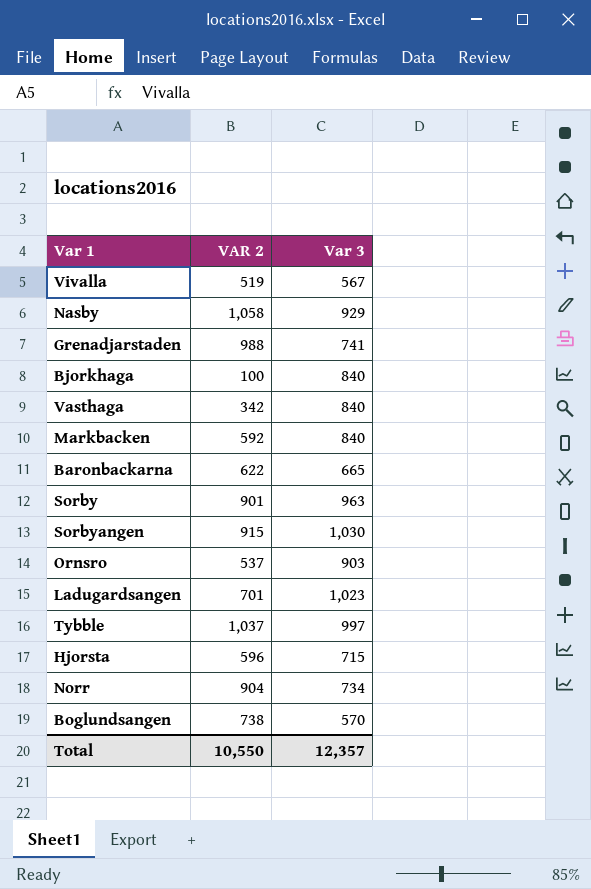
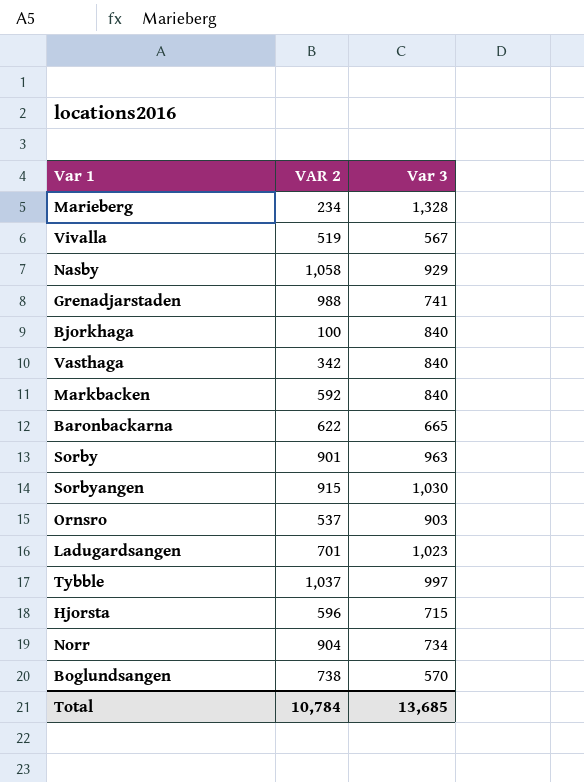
row Marieberg: none -> 234 | 1,328
Total | VAR 2: 10,550 -> 10,784
Total | Var 3: 12,357 -> 13,685

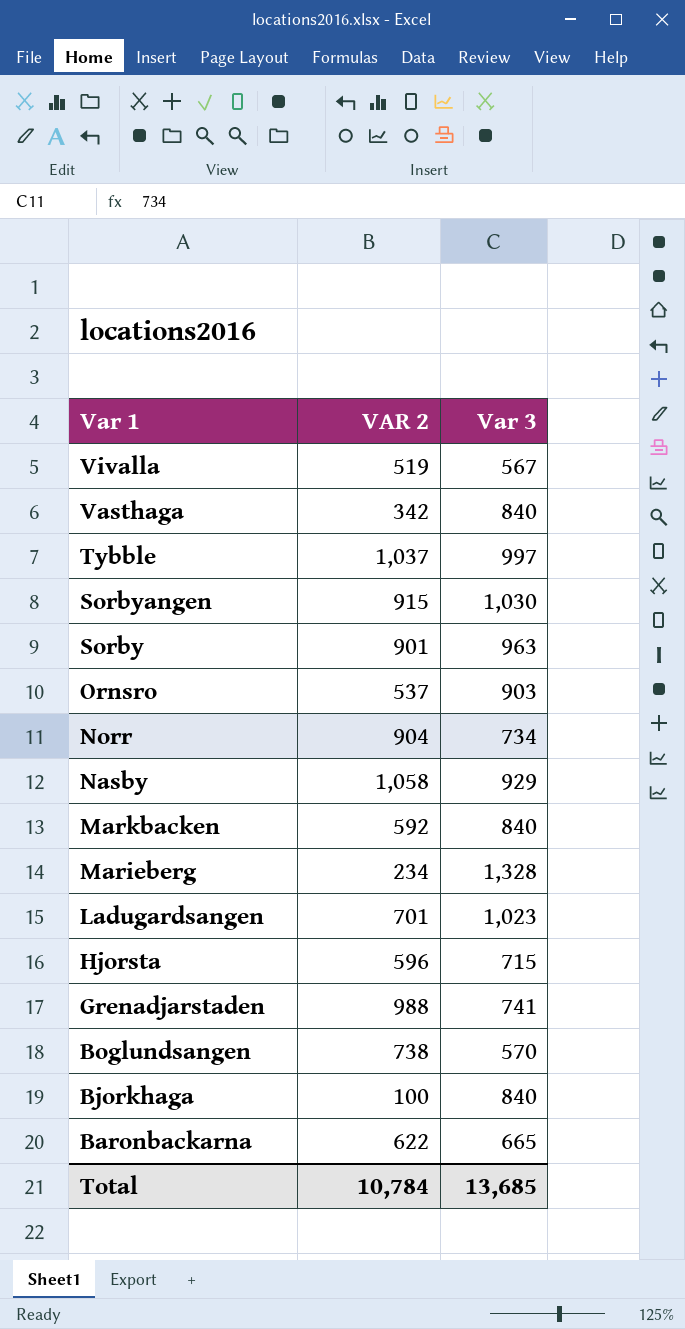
row order: none -> Var 1 descending

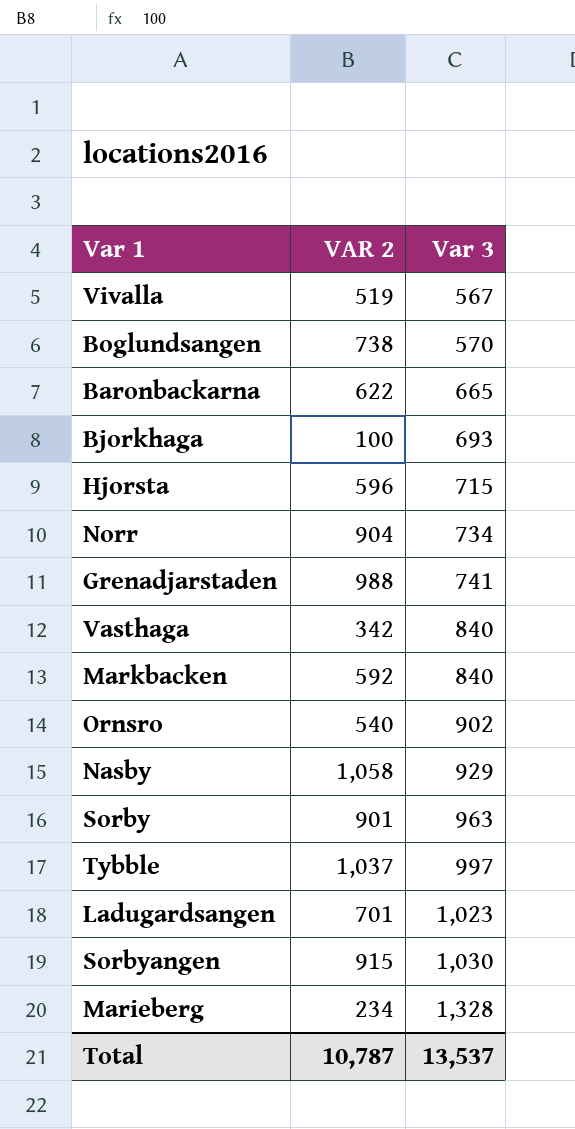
row order: Var 1 descending -> Var 3 ascending
Bjorkhaga | Var 3: 840 -> 693
Ornsro | VAR 2: 537 -> 540
Ornsro | Var 3: 903 -> 902
Total | VAR 2: 10,784 -> 10,787
Total | Var 3: 13,685 -> 13,537

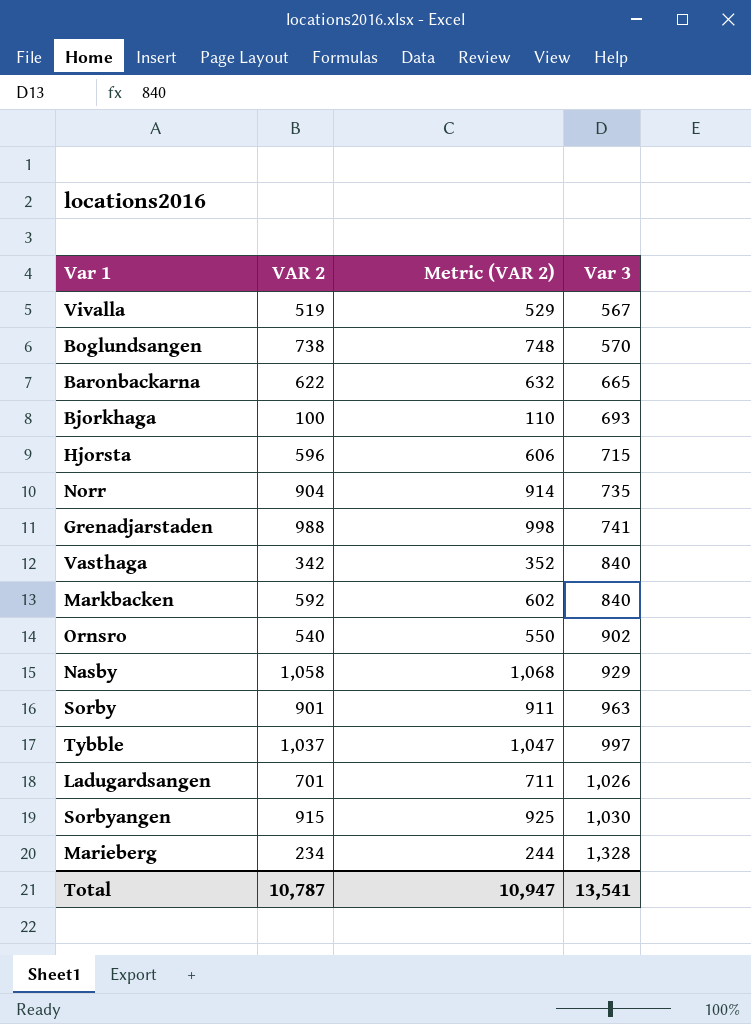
column Metric (VAR 2) | formula: none -> [VAR 2] + 10
Norr | Var 3: 734 -> 735
Ladugardsangen | Var 3: 1,023 -> 1,026
Total | Var 3: 13,537 -> 13,541

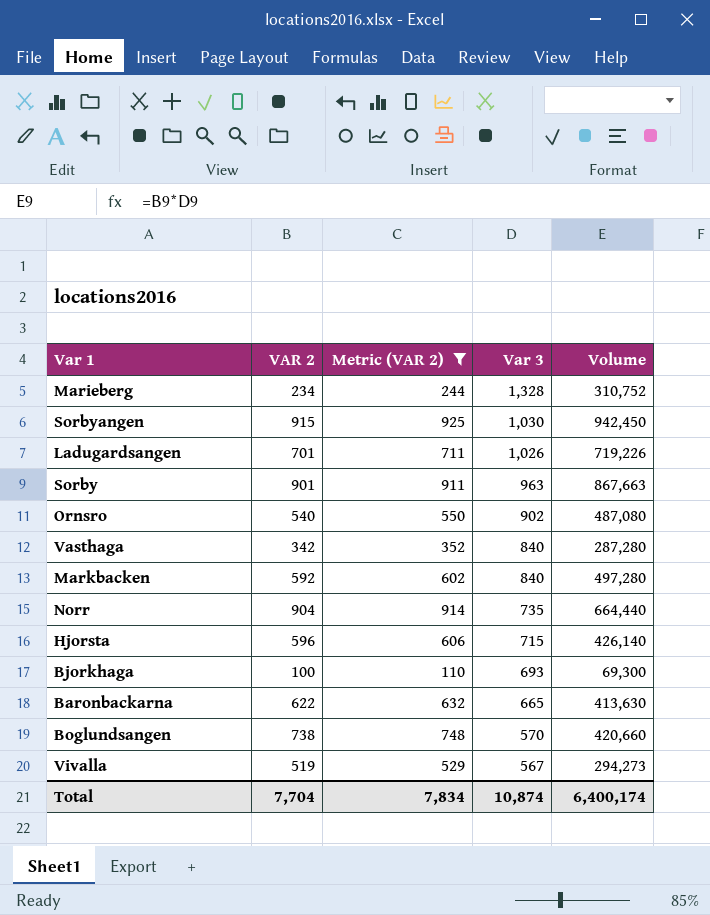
filter: none -> Metric (VAR 2) <= 925
row order: Var 3 ascending -> Var 3 descending
column Volume | formula: none -> [VAR 2] * [Var 3]
Total | VAR 2: 10,787 -> 7,704
Total | Metric (VAR 2): 10,947 -> 7,834
Total | Var 3: 13,541 -> 10,874

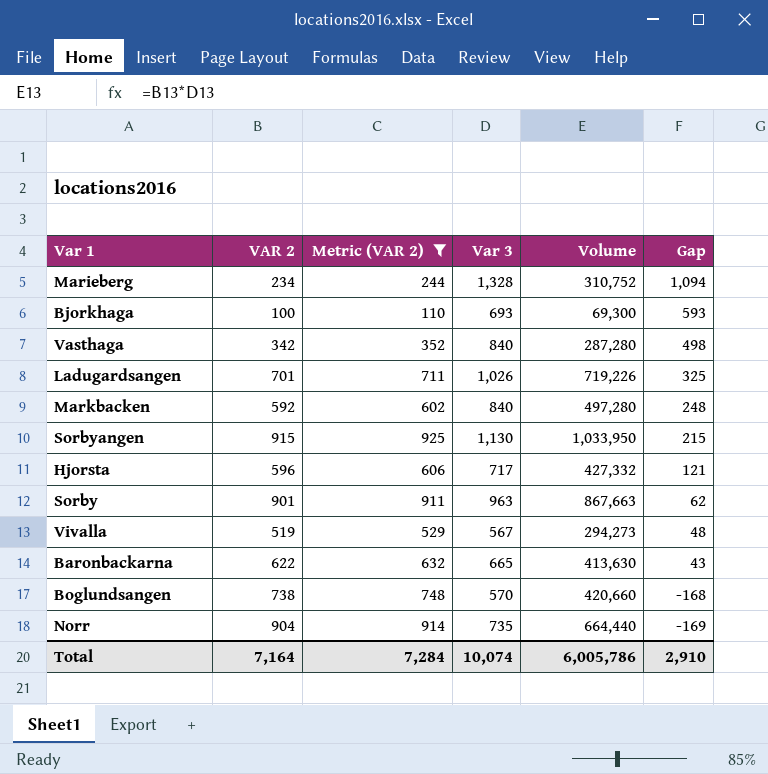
row order: Var 3 descending -> Gap descending
column Gap | formula: none -> [Var 3] - [VAR 2]
row Ornsro: 540 | 550 | 902 | 487,080 -> none
Sorbyangen | Var 3: 1,030 -> 1,130
Sorbyangen | Volume: 942,450 -> 1,033,950
Hjorsta | Var 3: 715 -> 717
Hjorsta | Volume: 426,140 -> 427,332
Total | VAR 2: 7,704 -> 7,164
Total | Metric (VAR 2): 7,834 -> 7,284
Total | Var 3: 10,874 -> 10,074
Total | Volume: 6,400,174 -> 6,005,786

